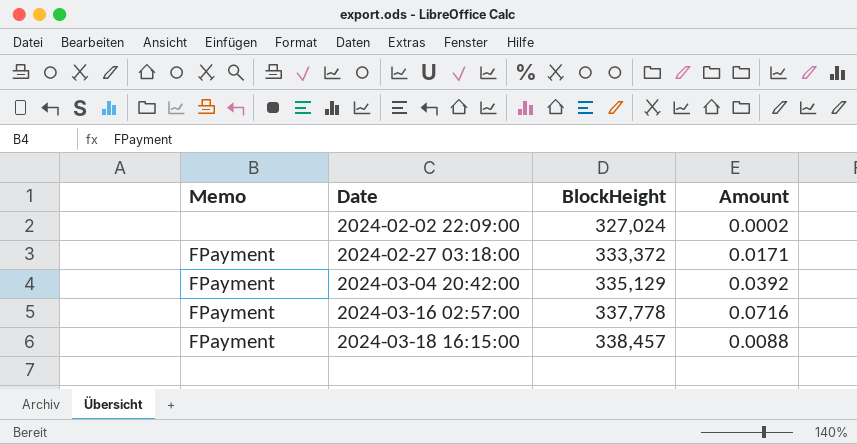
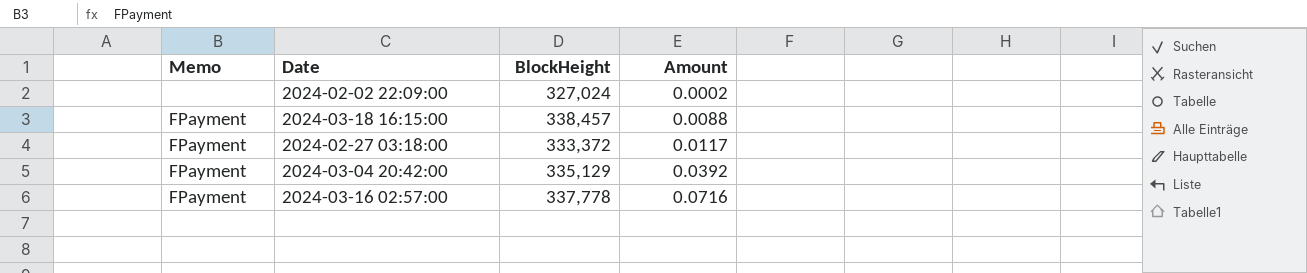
row order: Date ascending -> Amount ascending
2024-02-27 03:18:00 | Amount: 0.0171 -> 0.0117

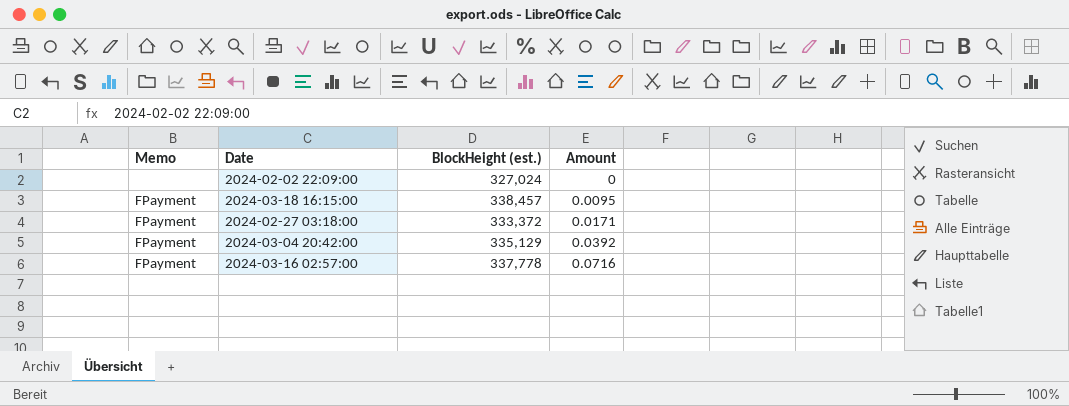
column name: BlockHeight -> BlockHeight (est.)
2024-02-02 22:09:00 | Amount: 0.0002 -> 0
2024-03-18 16:15:00 | Amount: 0.0088 -> 0.0095
2024-02-27 03:18:00 | Amount: 0.0117 -> 0.0171

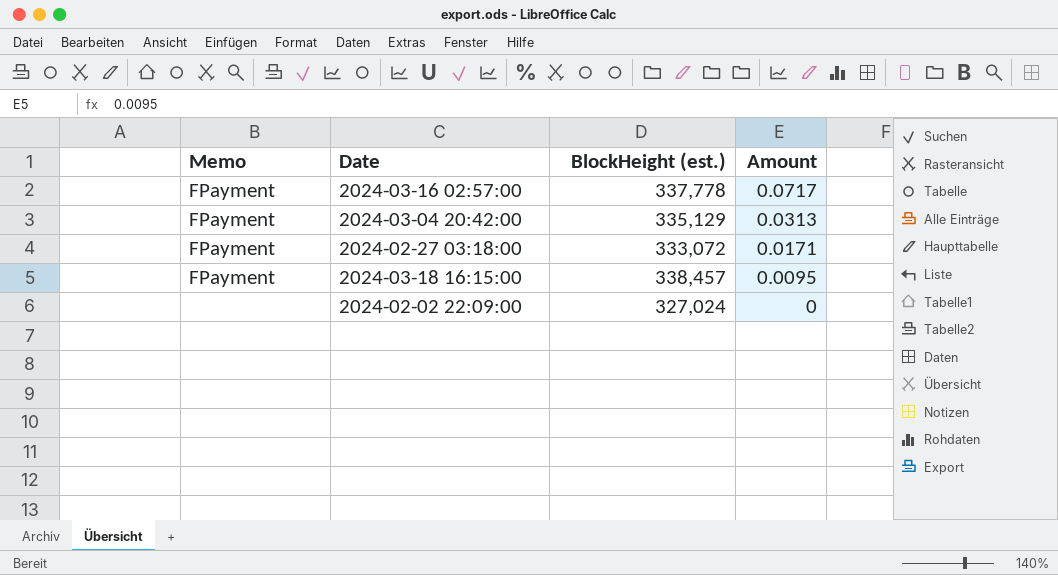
row order: Amount ascending -> Amount descending
2024-03-16 02:57:00 | Amount: 0.0716 -> 0.0717
2024-03-04 20:42:00 | Amount: 0.0392 -> 0.0313
2024-02-27 03:18:00 | BlockHeight (est.): 333,372 -> 333,072

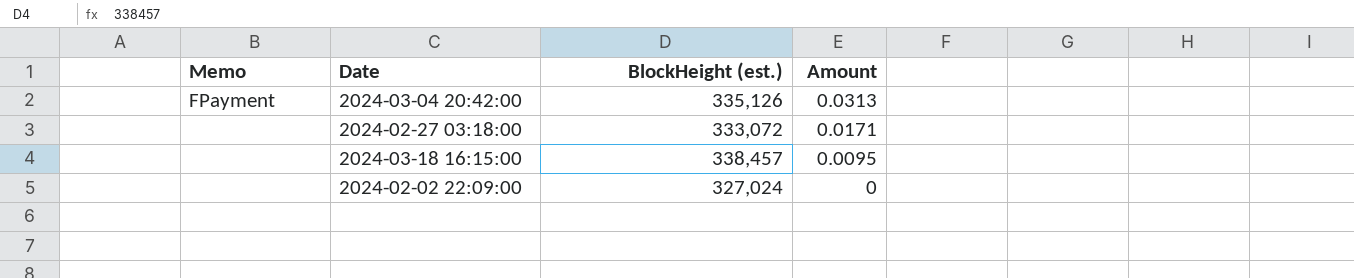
row 2024-03-16 02:57:00: FPayment | 337,778 | 0.0717 -> none
2024-03-04 20:42:00 | BlockHeight (est.): 335,129 -> 335,126
2024-02-27 03:18:00 | Memo: FPayment -> none
2024-03-18 16:15:00 | Memo: FPayment -> none

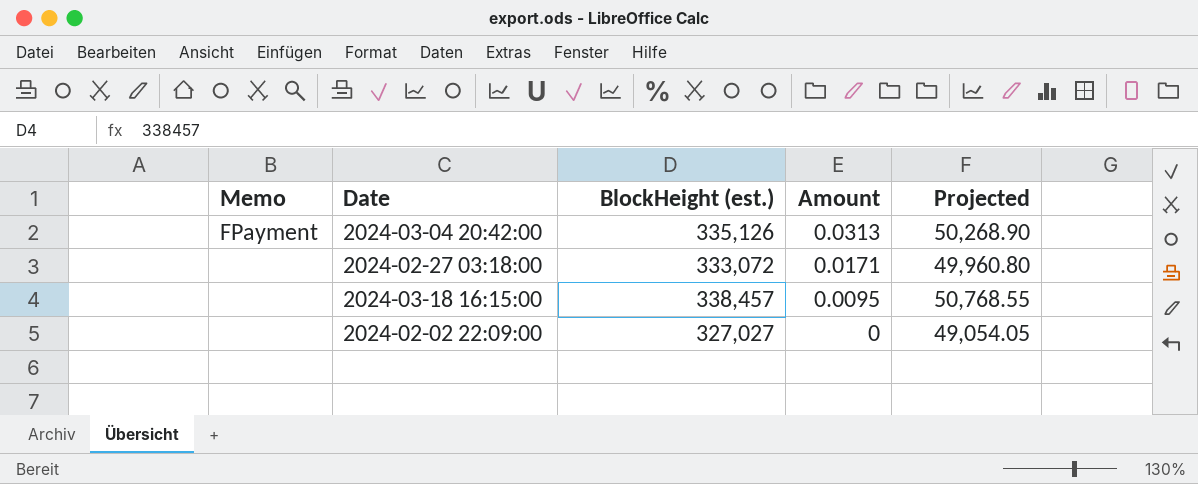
column Projected | formula: none -> [BlockHeight (est.)] * 0.15
2024-02-02 22:09:00 | BlockHeight (est.): 327,024 -> 327,027

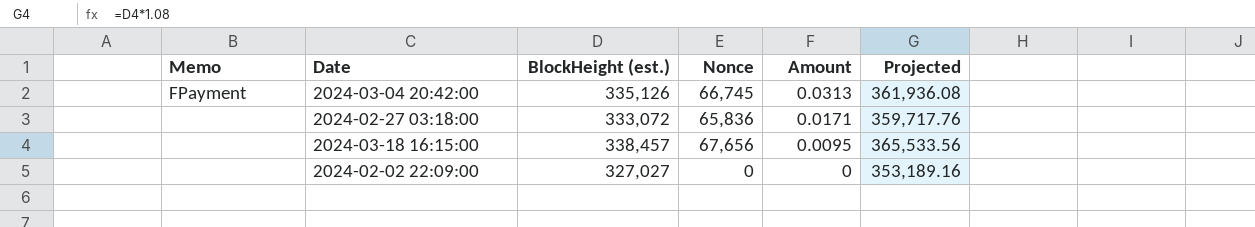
column Nonce | position: none -> 4
column Projected | formula: [BlockHeight (est.)] * 0.15 -> [BlockHeight (est.)] * 1.08

